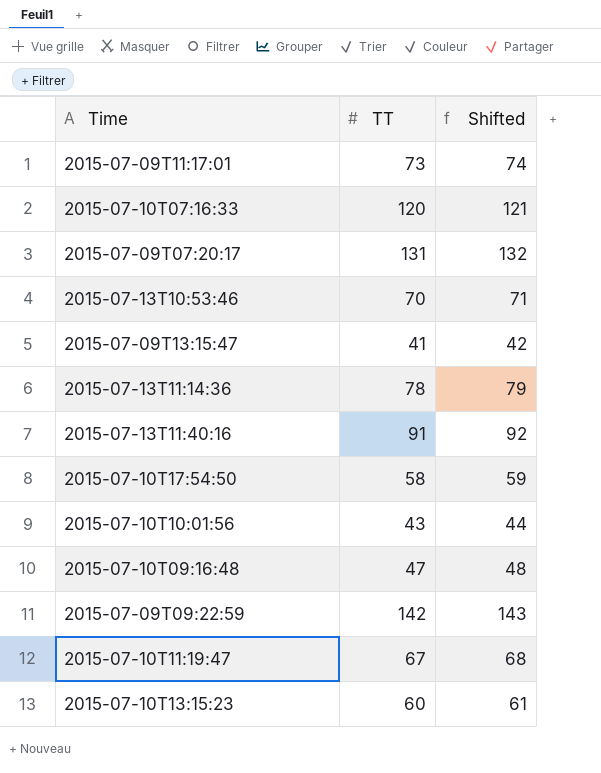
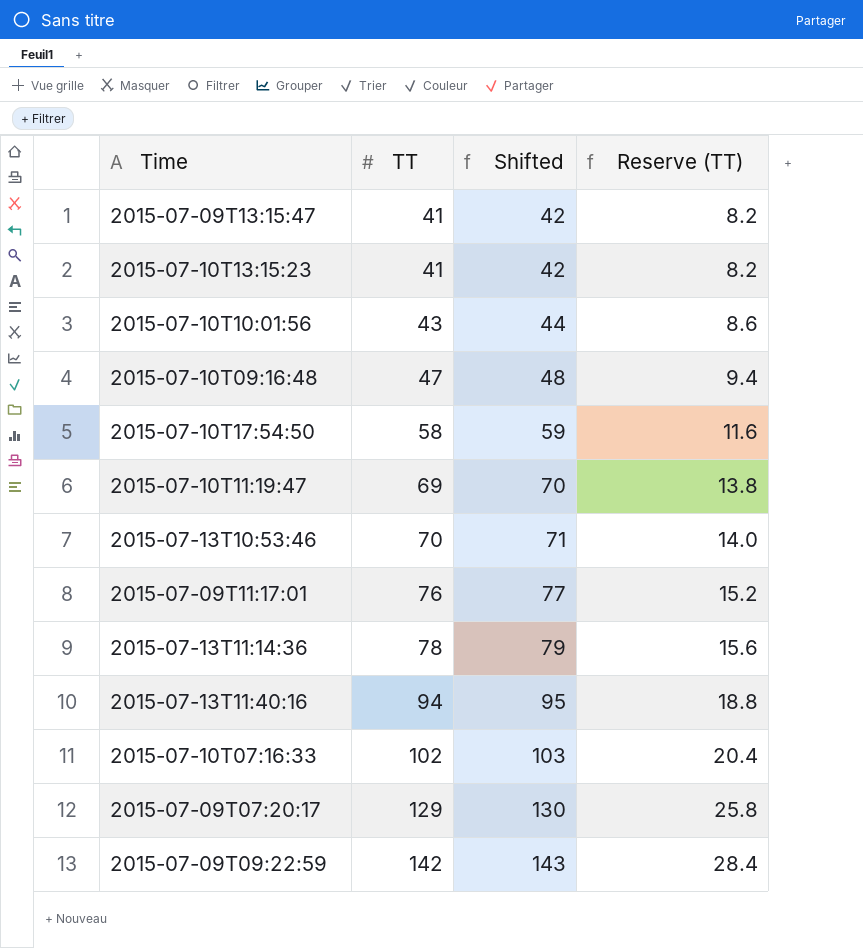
row order: none -> TT ascending
column Reserve (TT) | formula: none -> [TT] * 0.2
2015-07-10T13:15:23 | TT: 60 -> 41
2015-07-10T13:15:23 | Shifted: 61 -> 42
2015-07-10T11:19:47 | TT: 67 -> 69
2015-07-10T11:19:47 | Shifted: 68 -> 70
2015-07-09T11:17:01 | TT: 73 -> 76
2015-07-09T11:17:01 | Shifted: 74 -> 77
2015-07-13T11:40:16 | TT: 91 -> 94
2015-07-13T11:40:16 | Shifted: 92 -> 95
2015-07-10T07:16:33 | TT: 120 -> 102
2015-07-10T07:16:33 | Shifted: 121 -> 103
2015-07-09T07:20:17 | TT: 131 -> 129
2015-07-09T07:20:17 | Shifted: 132 -> 130

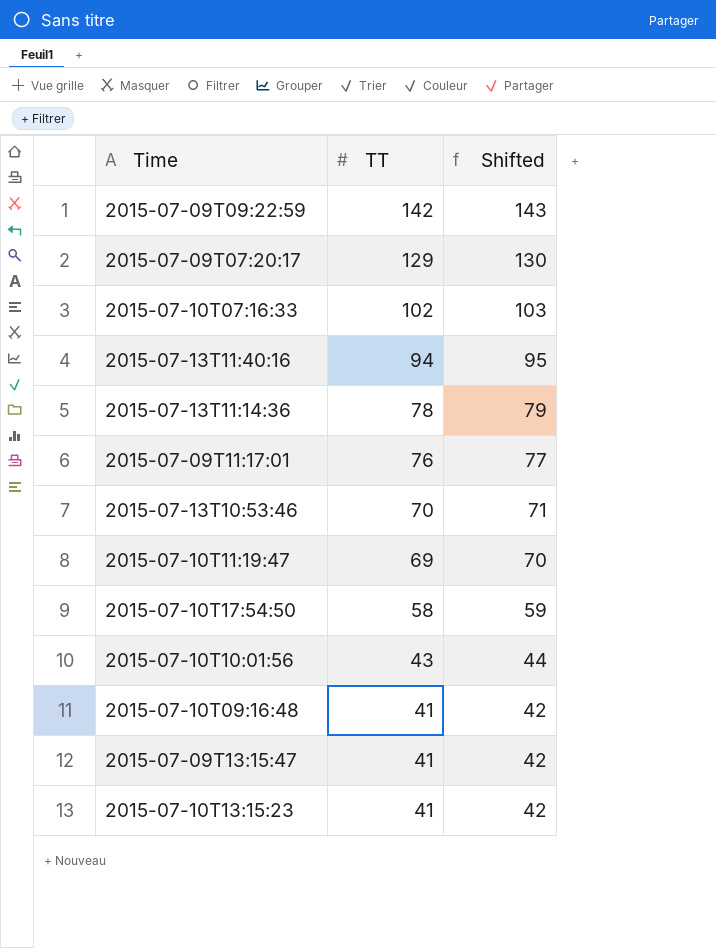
row order: TT ascending -> TT descending
column Reserve (TT) | formula: [TT] * 0.2 -> none
2015-07-10T09:16:48 | TT: 47 -> 41
2015-07-10T09:16:48 | Shifted: 48 -> 42

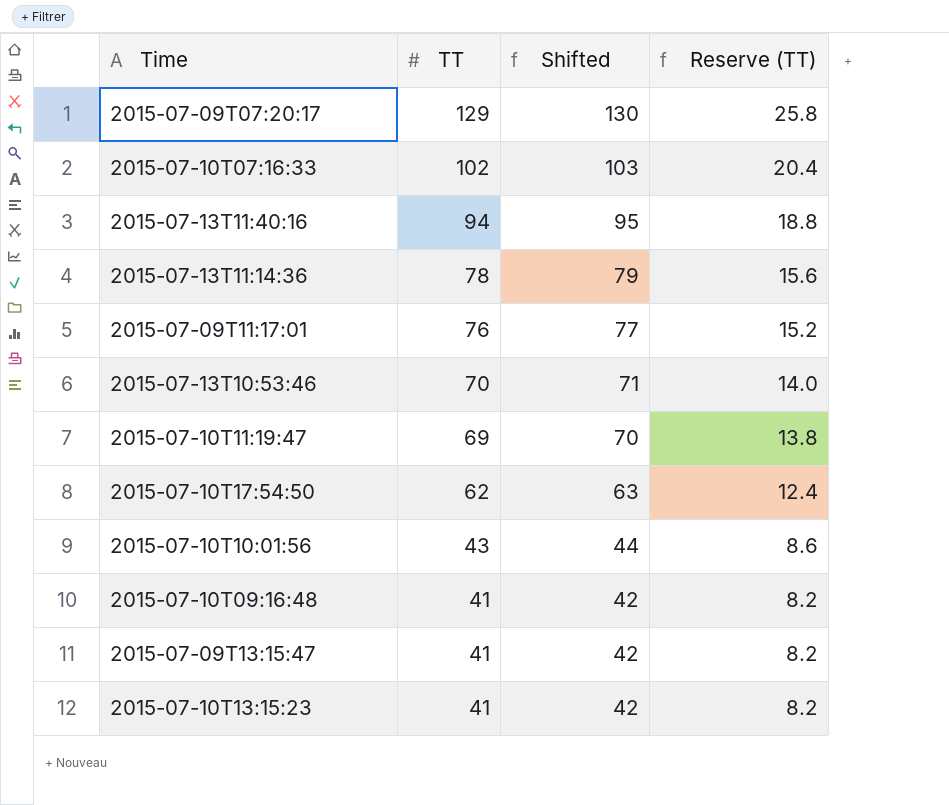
column Reserve (TT) | formula: none -> [TT] * 0.2
row 2015-07-09T09:22:59: 142 | 143 -> none
2015-07-10T17:54:50 | TT: 58 -> 62
2015-07-10T17:54:50 | Shifted: 59 -> 63

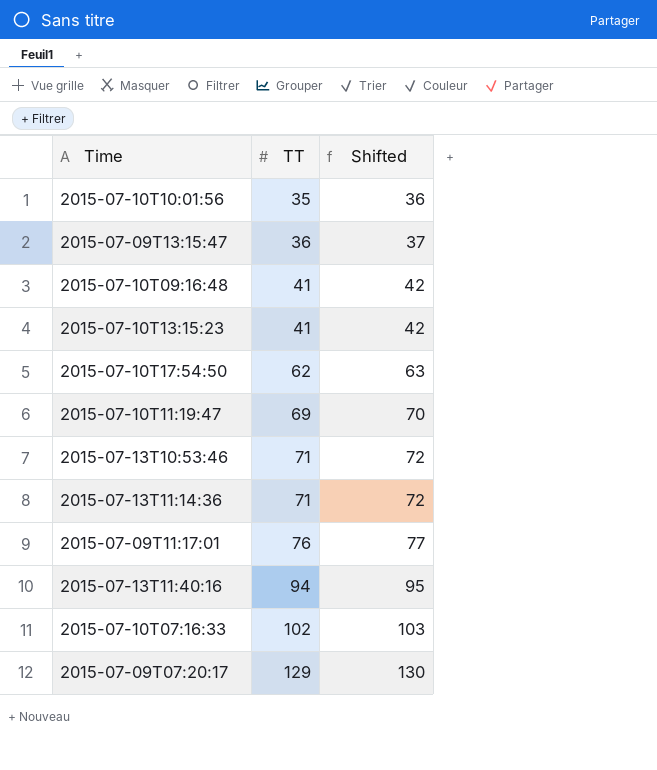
row order: TT descending -> TT ascending
column Reserve (TT) | formula: [TT] * 0.2 -> none
2015-07-10T10:01:56 | TT: 43 -> 35
2015-07-10T10:01:56 | Shifted: 44 -> 36
2015-07-09T13:15:47 | TT: 41 -> 36
2015-07-09T13:15:47 | Shifted: 42 -> 37
2015-07-13T10:53:46 | TT: 70 -> 71
2015-07-13T10:53:46 | Shifted: 71 -> 72
2015-07-13T11:14:36 | TT: 78 -> 71
2015-07-13T11:14:36 | Shifted: 79 -> 72

